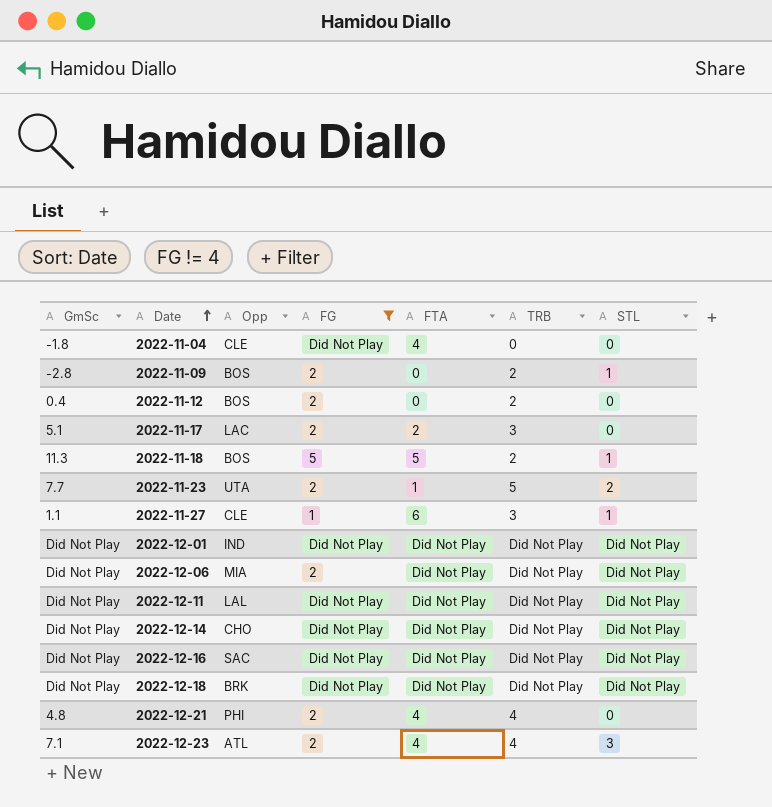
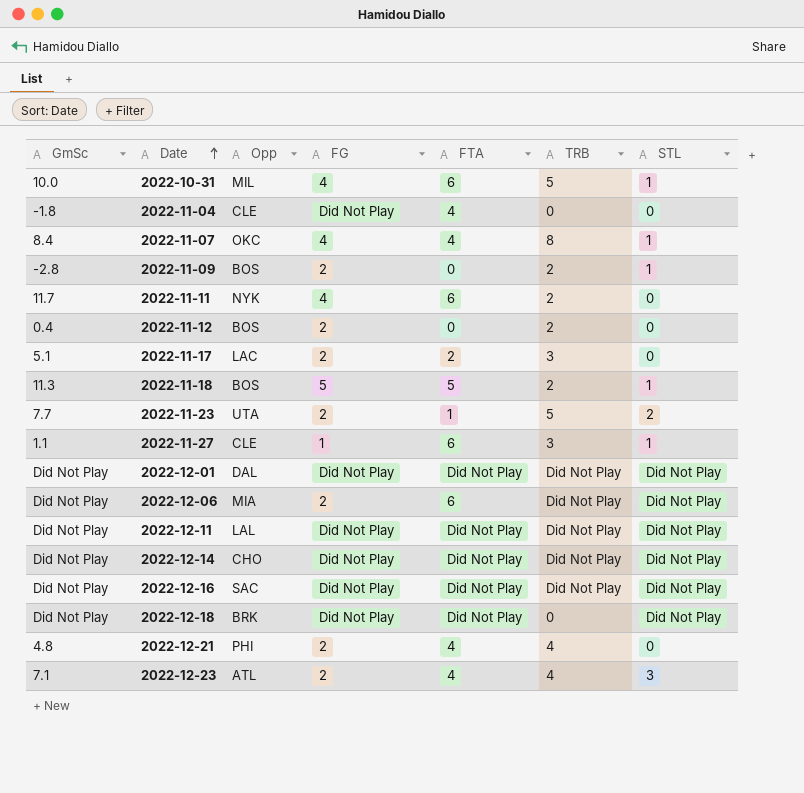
filter: FG != 4 -> none
2022-12-01 | Opp: IND -> DAL
2022-12-06 | FTA: Did Not Play -> 6
2022-12-18 | TRB: Did Not Play -> 0

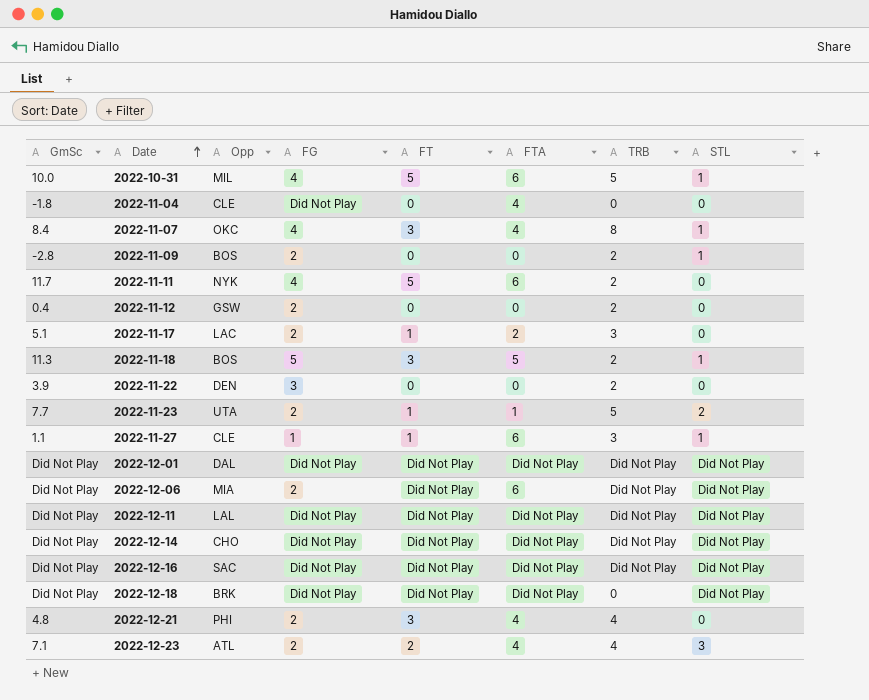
column FT | position: none -> 5
2022-11-12 | Opp: BOS -> GSW
row 2022-11-22: none -> 3.9 | DEN | 3 | 0 | 0 | 2 | 0

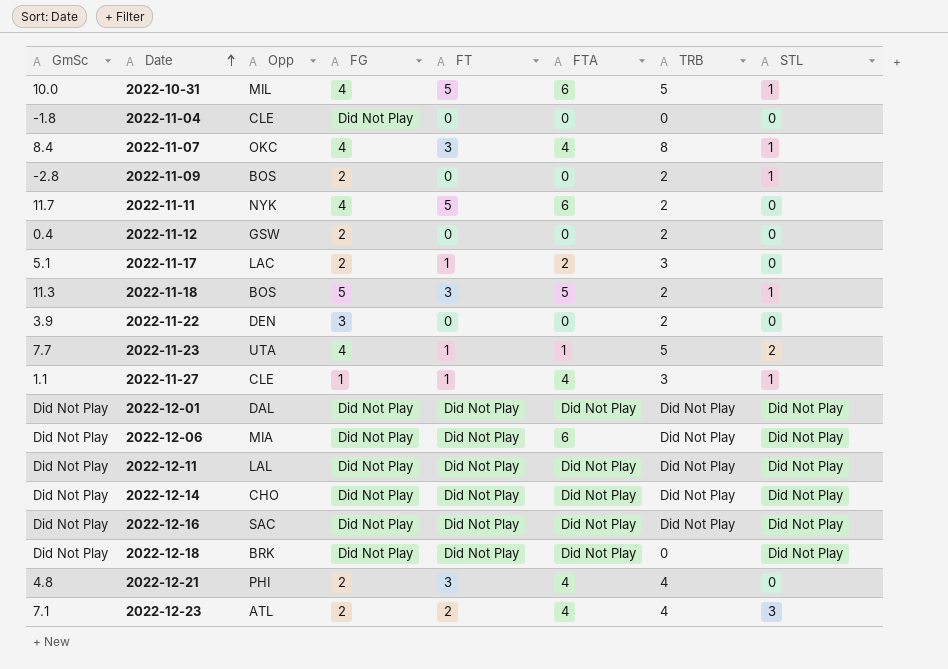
2022-11-04 | FTA: 4 -> 0
2022-11-23 | FG: 2 -> 4
2022-11-27 | FTA: 6 -> 4
2022-12-06 | FG: 2 -> Did Not Play

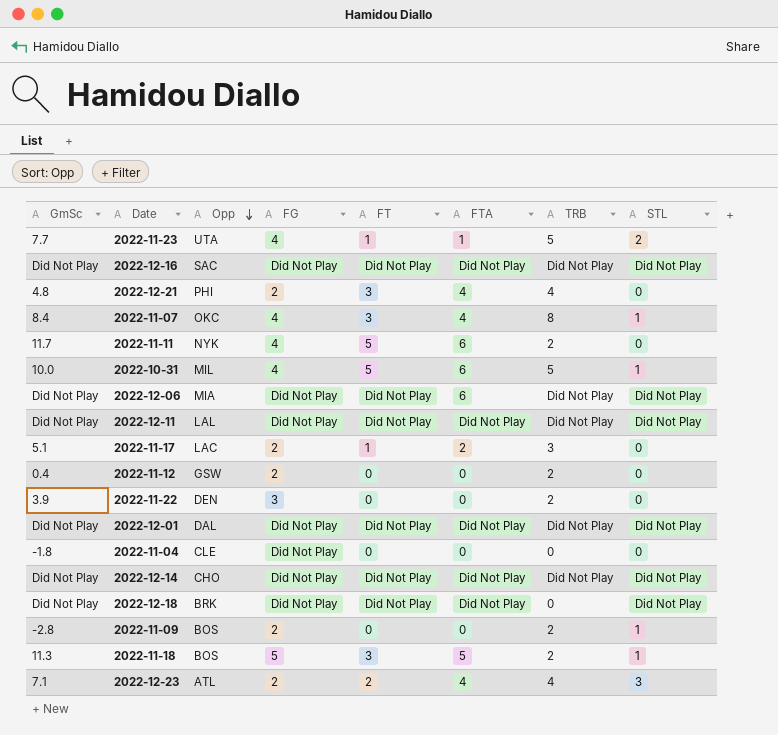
row order: Date ascending -> Opp descending
row 2022-11-27: 1.1 | CLE | 1 | 1 | 4 | 3 | 1 -> none

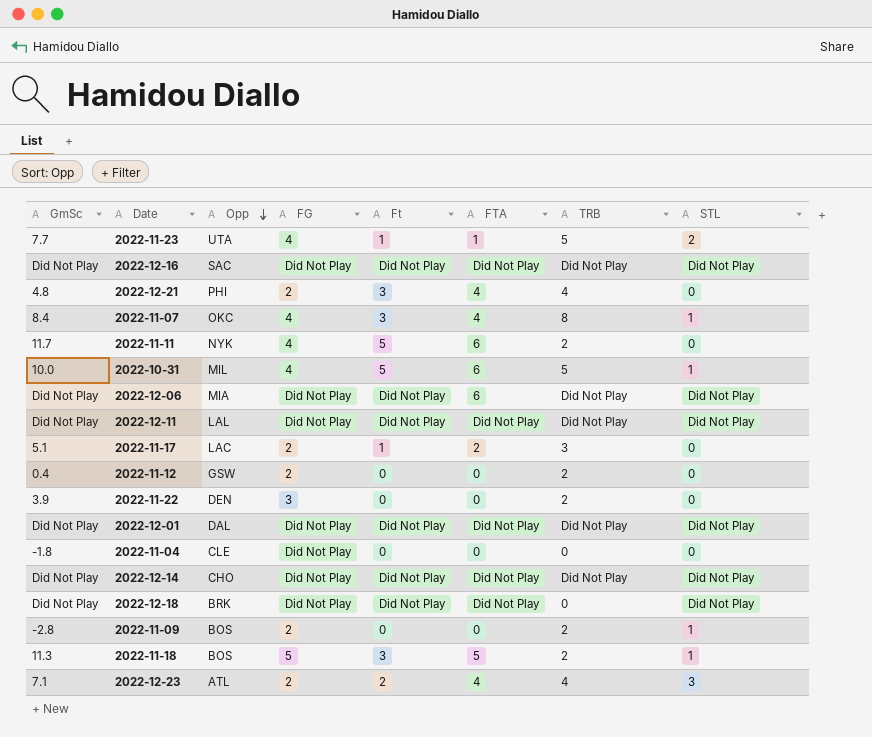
column name: FT -> Ft

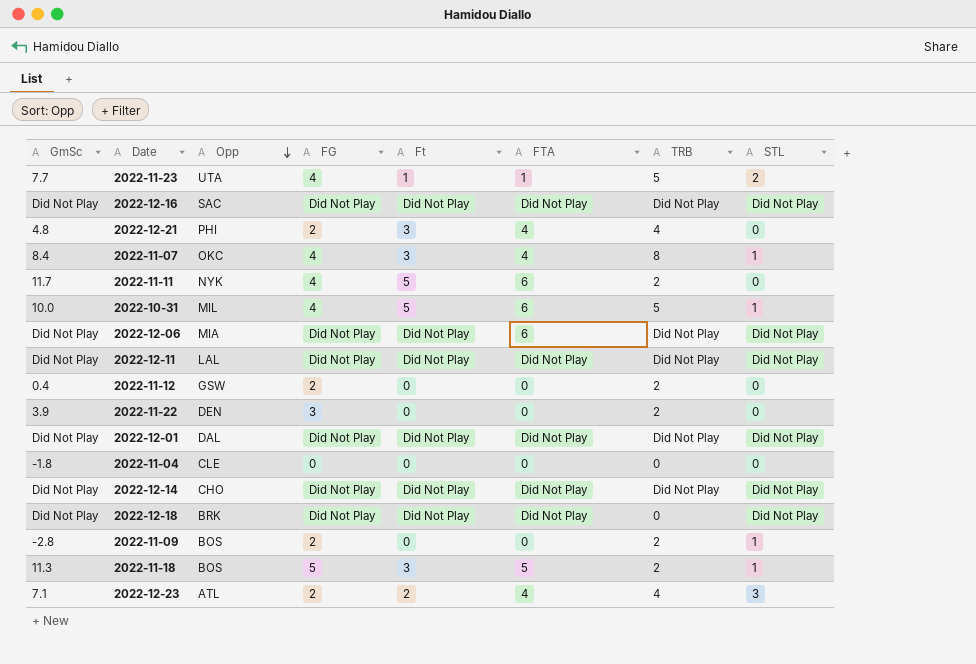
row 2022-11-17: 5.1 | LAC | 2 | 1 | 2 | 3 | 0 -> none
2022-11-04 | FG: Did Not Play -> 0

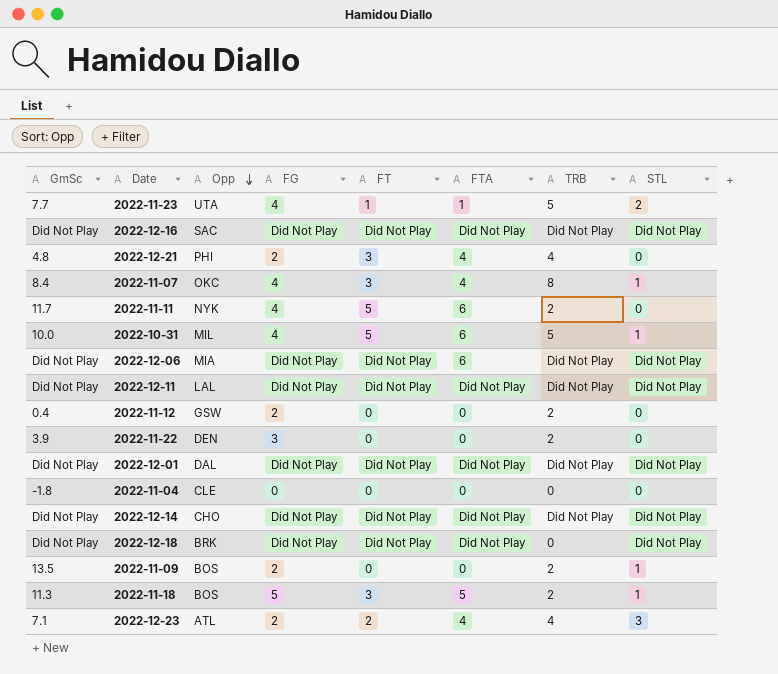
column name: Ft -> FT
2022-11-09 | GmSc: -2.8 -> 13.5

